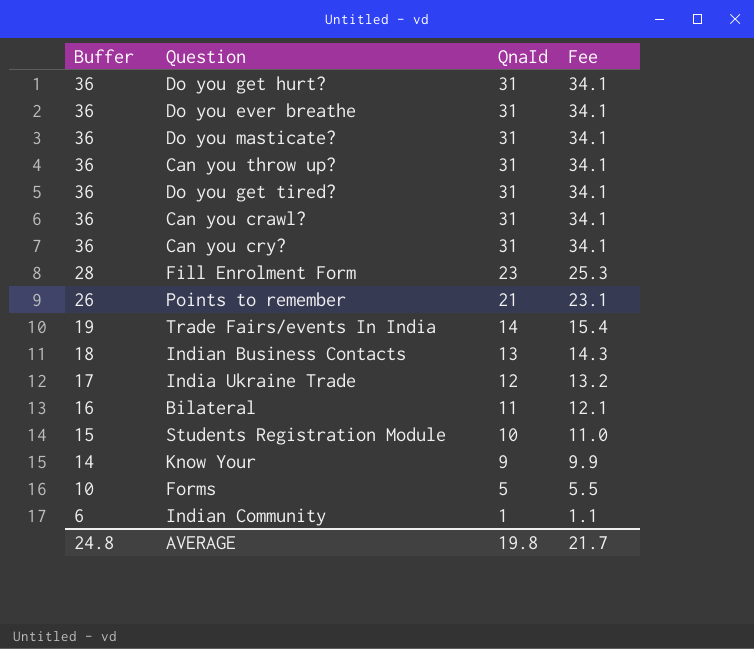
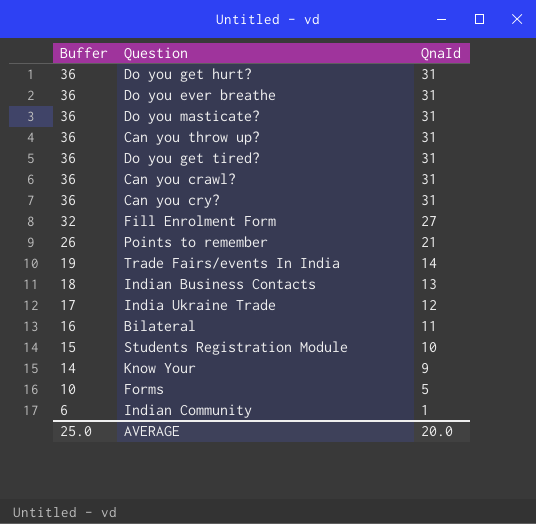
column Fee | formula: [QnaId] * 1.1 -> none
Fill Enrolment Form | Buffer: 28 -> 32
Fill Enrolment Form | QnaId: 23 -> 27
AVERAGE | Buffer: 24.8 -> 25.0
AVERAGE | QnaId: 19.8 -> 20.0

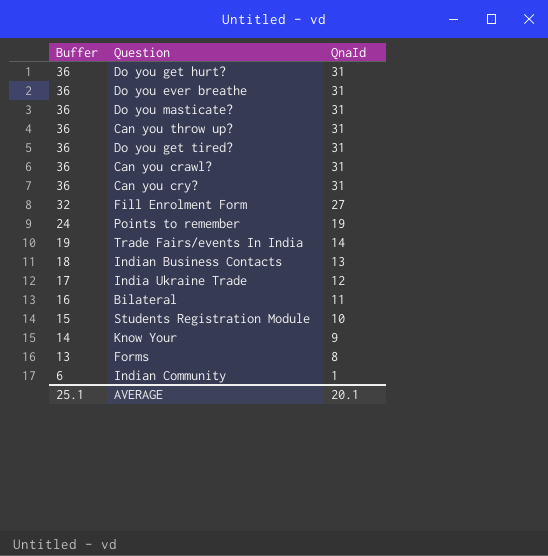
Points to remember | Buffer: 26 -> 24
Points to remember | QnaId: 21 -> 19
Forms | Buffer: 10 -> 13
Forms | QnaId: 5 -> 8
AVERAGE | Buffer: 25.0 -> 25.1
AVERAGE | QnaId: 20.0 -> 20.1

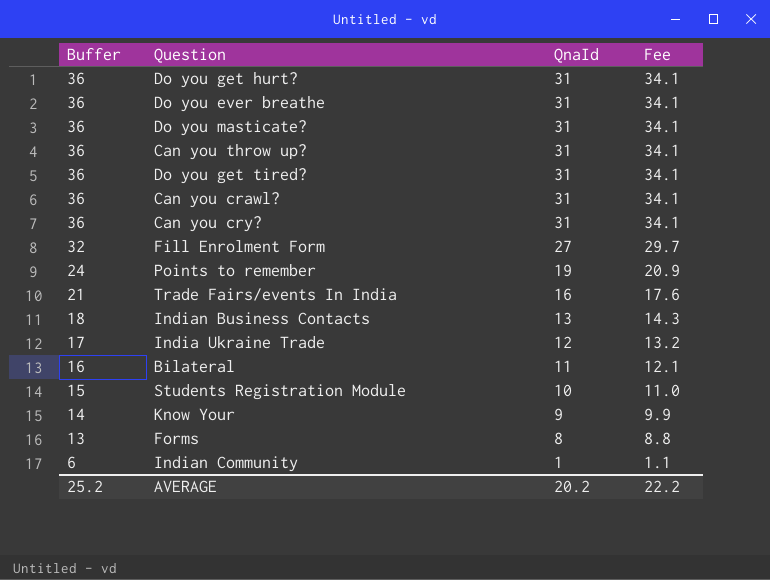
column Fee | formula: none -> [QnaId] * 1.1
Trade Fairs/events In India | Buffer: 19 -> 21
Trade Fairs/events In India | QnaId: 14 -> 16
AVERAGE | Buffer: 25.1 -> 25.2
AVERAGE | QnaId: 20.1 -> 20.2

